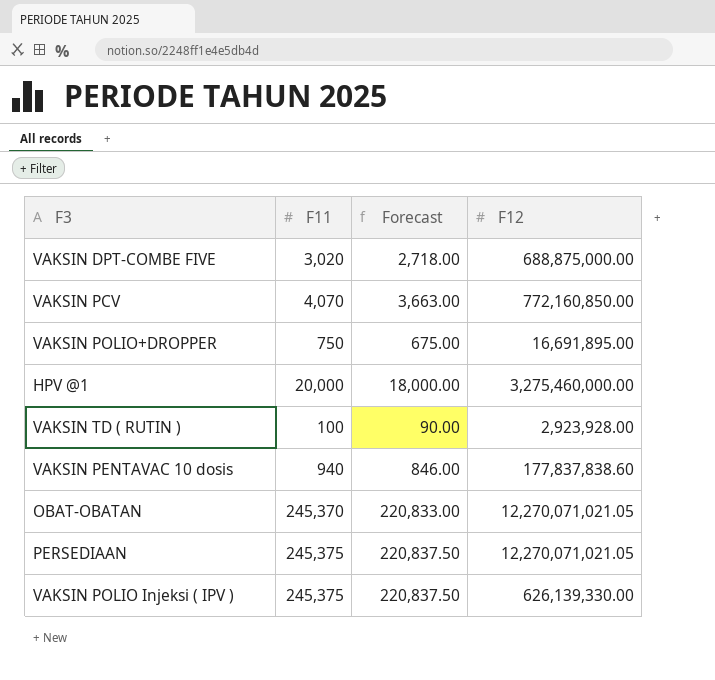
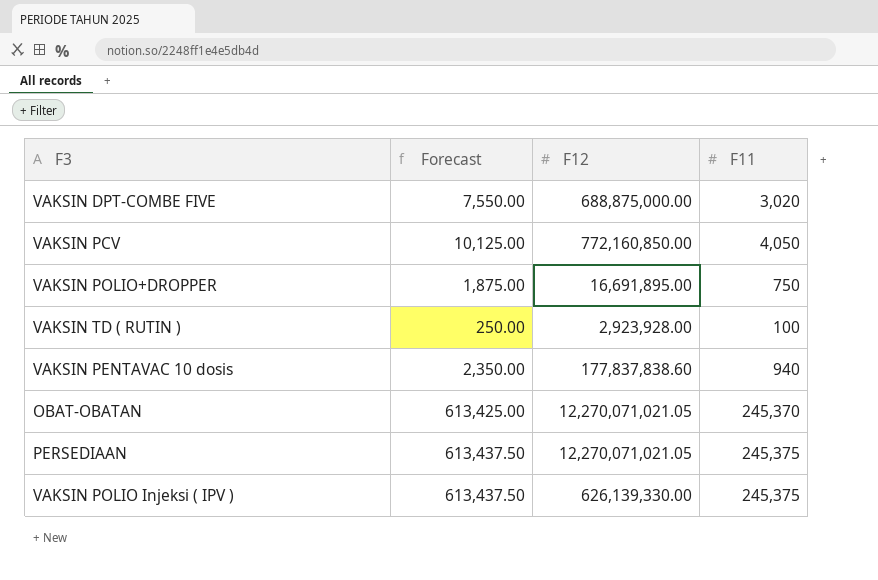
column Forecast | formula: [F11] * 0.9 -> [F11] * 2.5
column F11 | position: 2 -> 4
row HPV @1: 20,000 | 18,000.00 | 3,275,460,000.00 -> none
VAKSIN PCV | F11: 4,070 -> 4,050

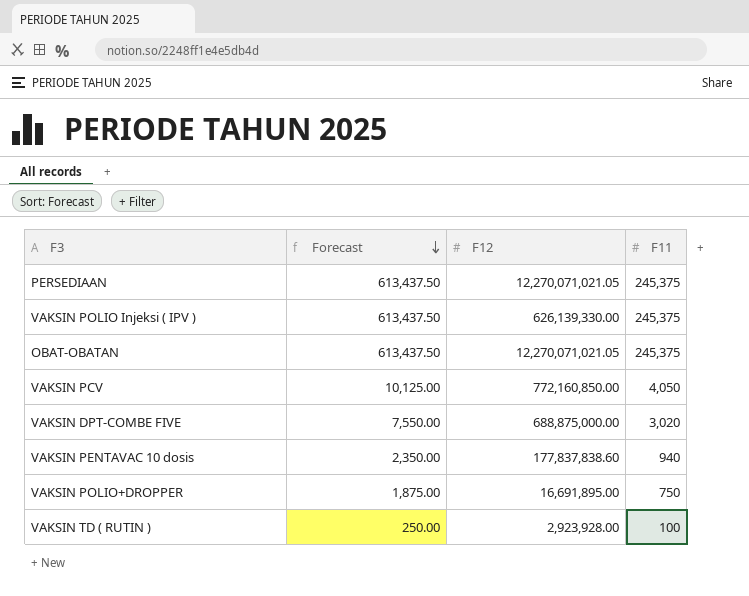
row order: none -> Forecast descending
OBAT-OBATAN | Forecast: 613,425.00 -> 613,437.50
OBAT-OBATAN | F11: 245,370 -> 245,375

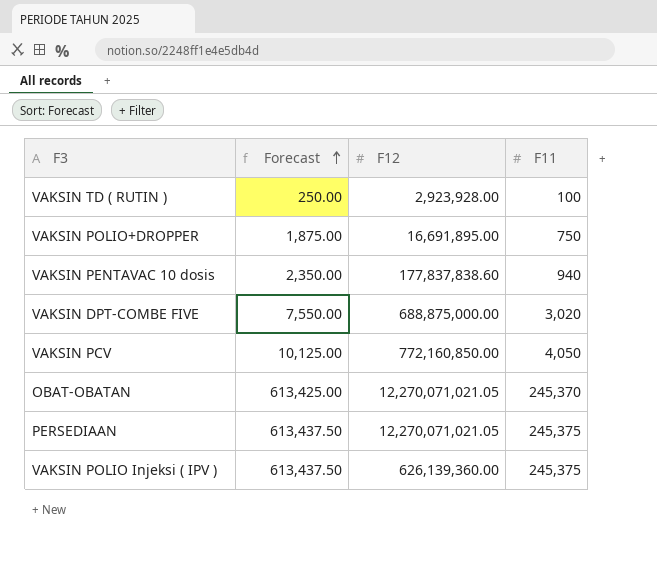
row order: Forecast descending -> Forecast ascending
OBAT-OBATAN | Forecast: 613,437.50 -> 613,425.00
OBAT-OBATAN | F11: 245,375 -> 245,370
VAKSIN POLIO Injeksi ( IPV ) | F12: 626,139,330.00 -> 626,139,360.00

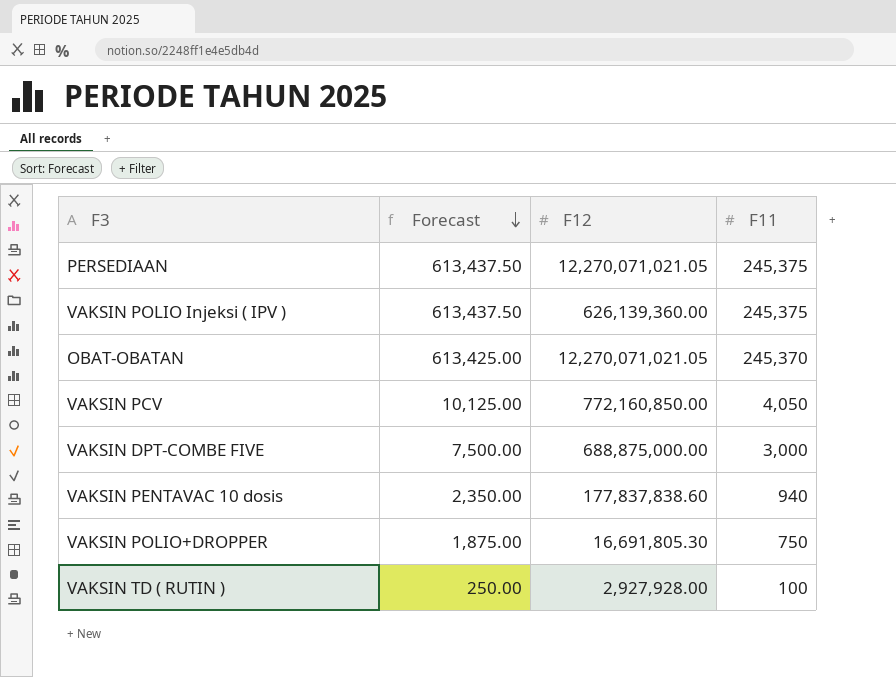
row order: Forecast ascending -> Forecast descending
VAKSIN DPT-COMBE FIVE | Forecast: 7,550.00 -> 7,500.00
VAKSIN DPT-COMBE FIVE | F11: 3,020 -> 3,000
VAKSIN POLIO+DROPPER | F12: 16,691,895.00 -> 16,691,805.30
VAKSIN TD ( RUTIN ) | F12: 2,923,928.00 -> 2,927,928.00

